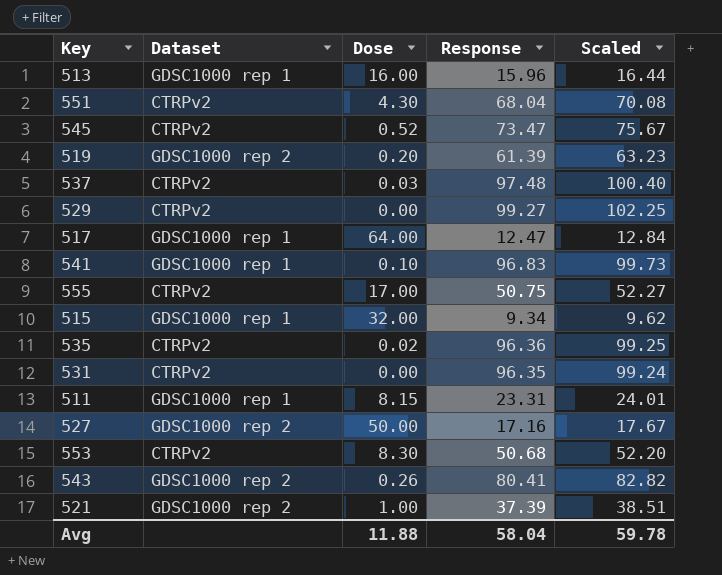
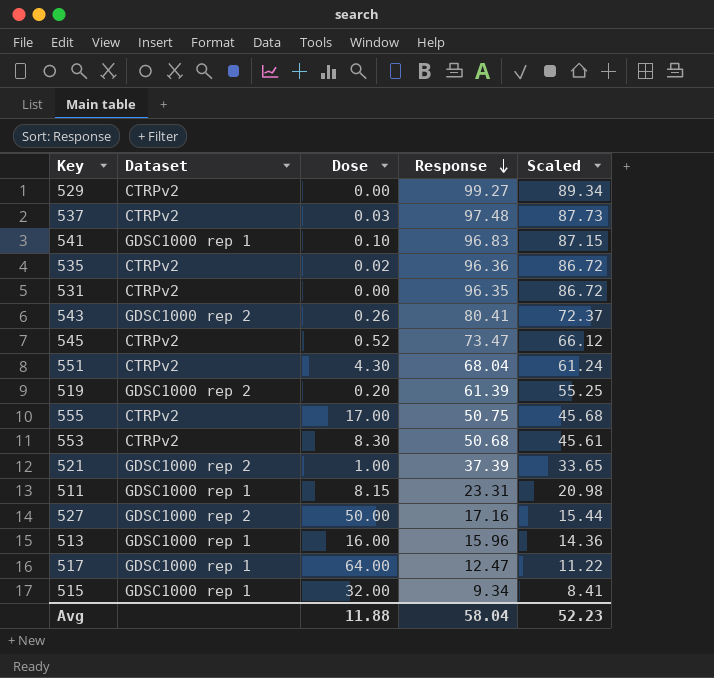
row order: none -> Response descending
column Scaled | formula: [Response] * 1.03 -> [Response] * 0.9
Avg | Scaled: 59.78 -> 52.23

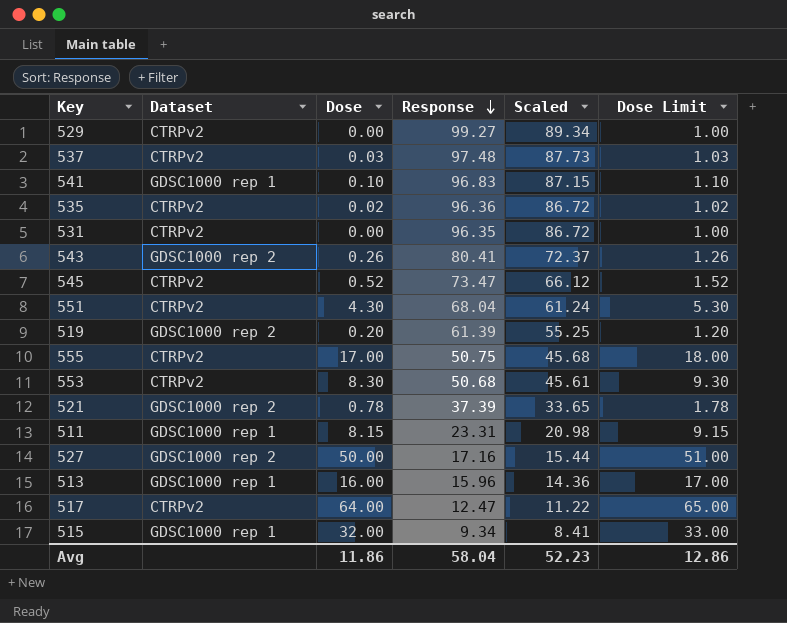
column Dose Limit | formula: none -> [Dose] + 1
521 | Dose: 1.00 -> 0.78
517 | Dataset: GDSC1000 rep 1 -> CTRPv2
Avg | Dose: 11.88 -> 11.86

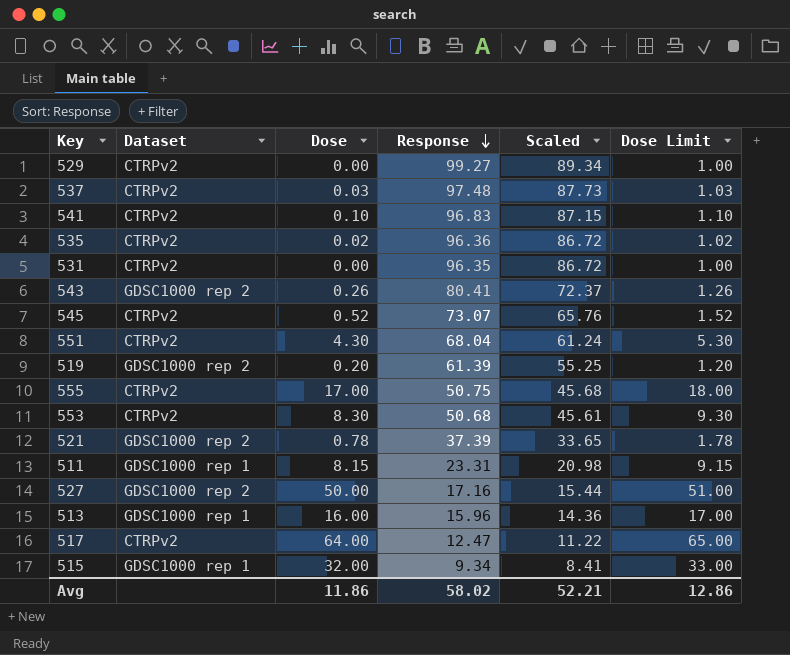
541 | Dataset: GDSC1000 rep 1 -> CTRPv2
545 | Response: 73.47 -> 73.07
545 | Scaled: 66.12 -> 65.76
Avg | Response: 58.04 -> 58.02
Avg | Scaled: 52.23 -> 52.21

